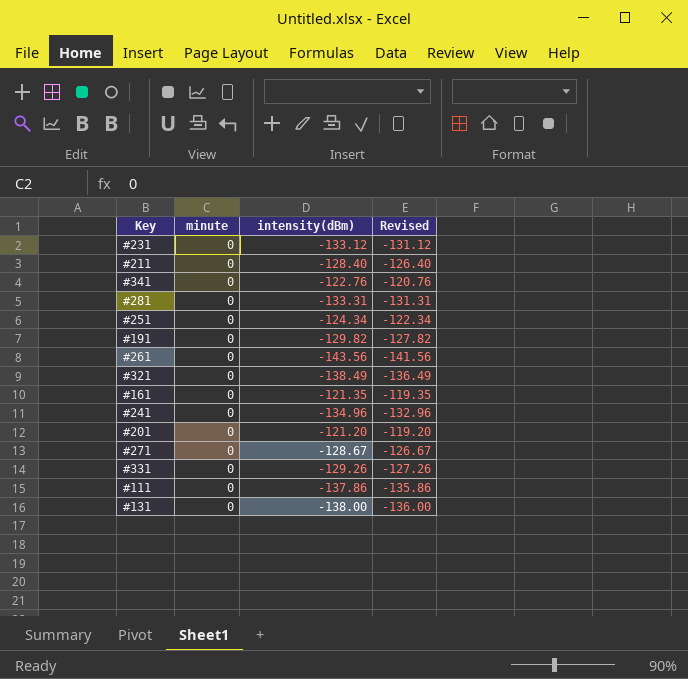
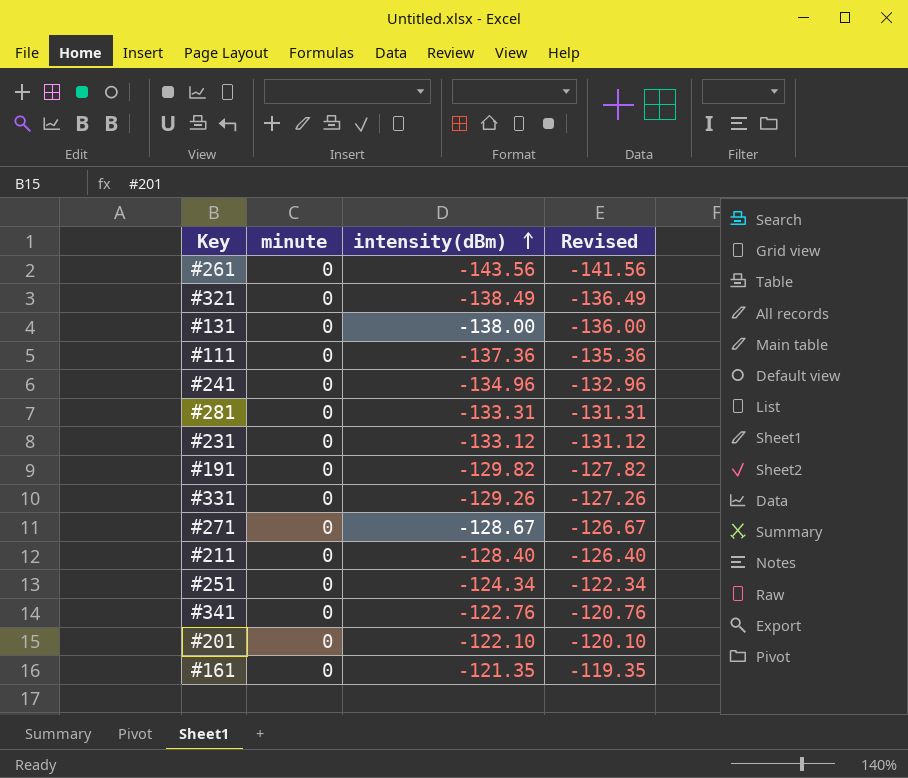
row order: none -> intensity(dBm) ascending
#111 | intensity(dBm): -137.86 -> -137.36
#111 | Revised: -135.86 -> -135.36
#201 | intensity(dBm): -121.20 -> -122.10
#201 | Revised: -119.20 -> -120.10

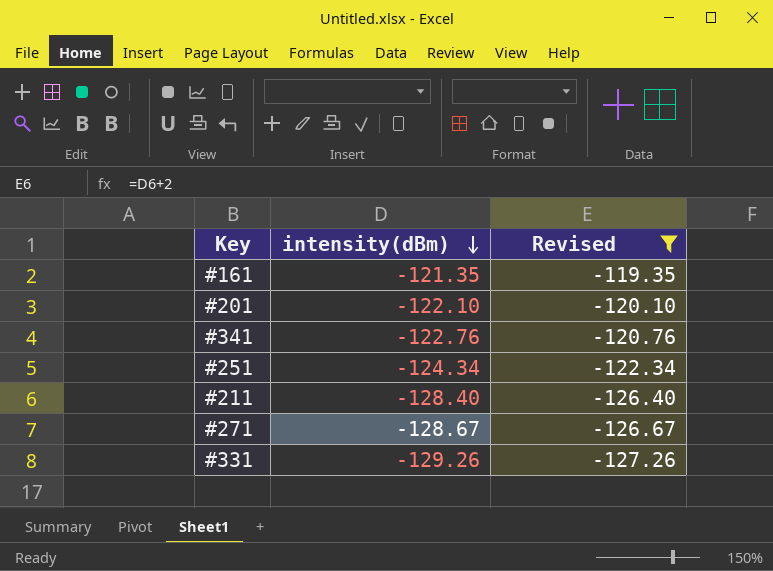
filter: none -> Revised >= -127.26
row order: intensity(dBm) ascending -> intensity(dBm) descending
column minute | position: 2 -> none

